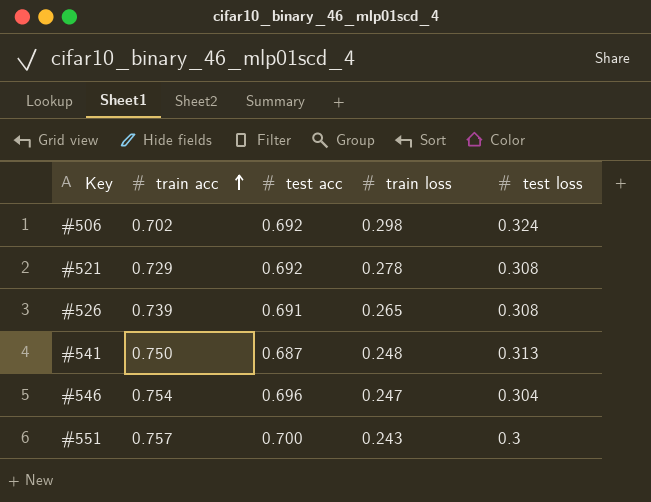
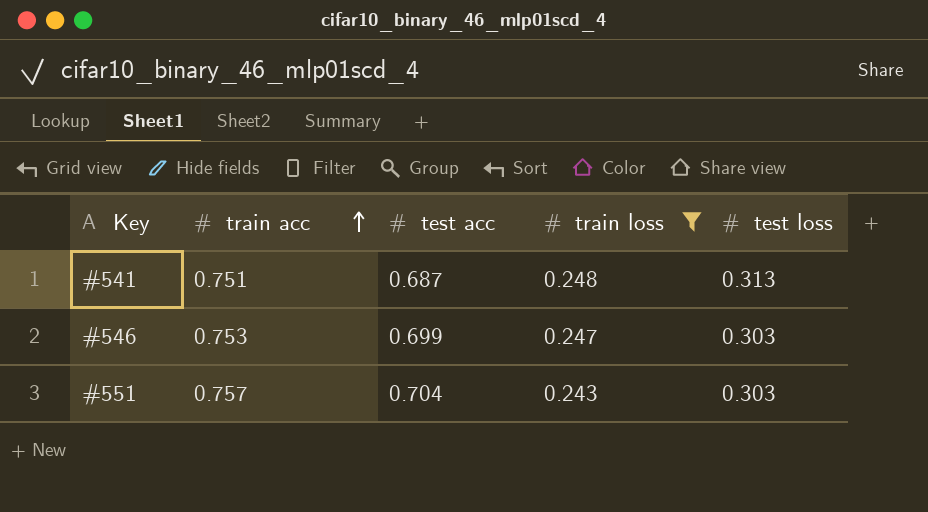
filter: none -> train loss <= 0.248
#541 | train acc: 0.750 -> 0.751
#546 | train acc: 0.754 -> 0.753
#546 | test acc: 0.696 -> 0.699
#546 | test loss: 0.304 -> 0.303
#551 | test acc: 0.700 -> 0.704
#551 | test loss: 0.3 -> 0.303

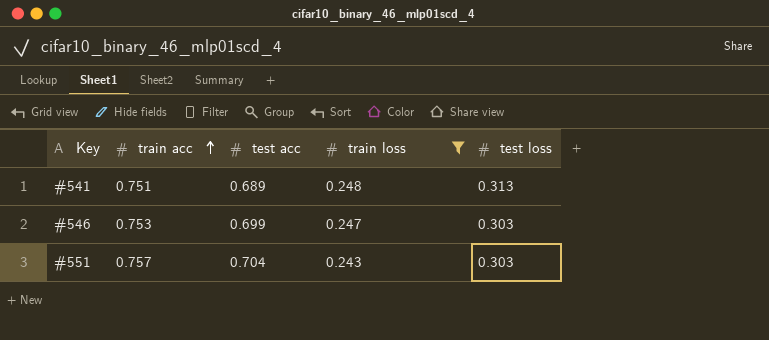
#541 | test acc: 0.687 -> 0.689

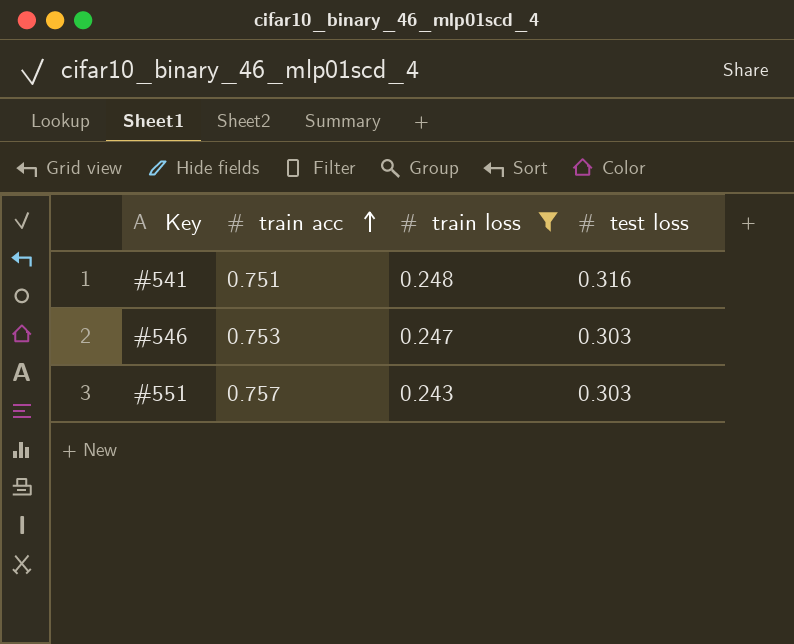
column test acc | position: 3 -> none
#541 | test loss: 0.313 -> 0.316

